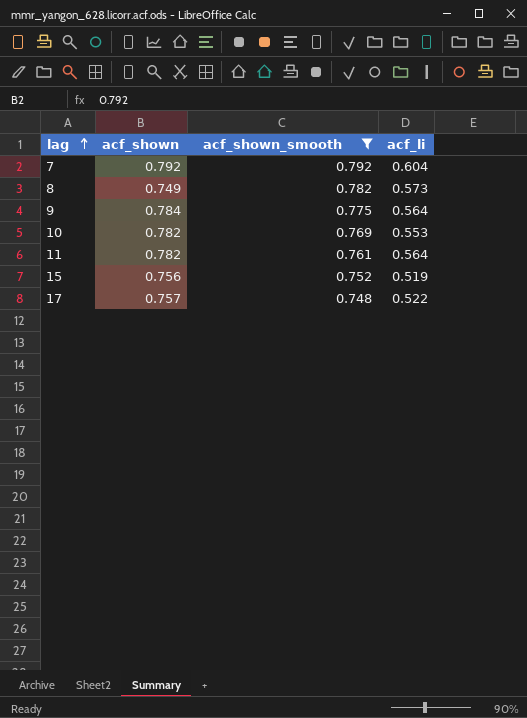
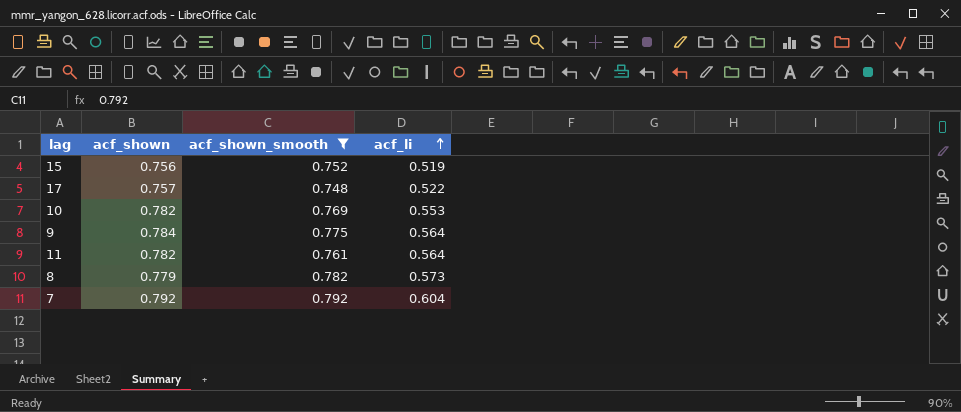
row order: lag ascending -> acf_li ascending
8 | acf_shown: 0.749 -> 0.779

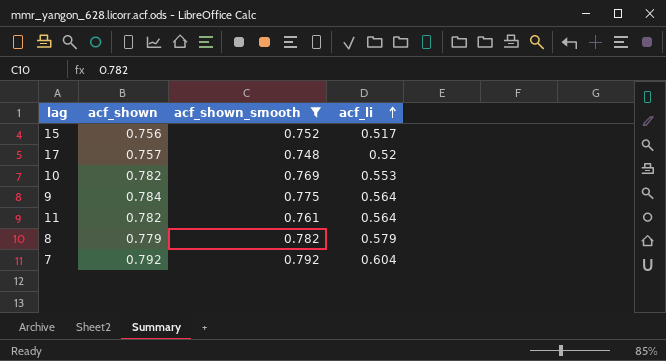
15 | acf_li: 0.519 -> 0.517
17 | acf_li: 0.522 -> 0.52
8 | acf_li: 0.573 -> 0.579

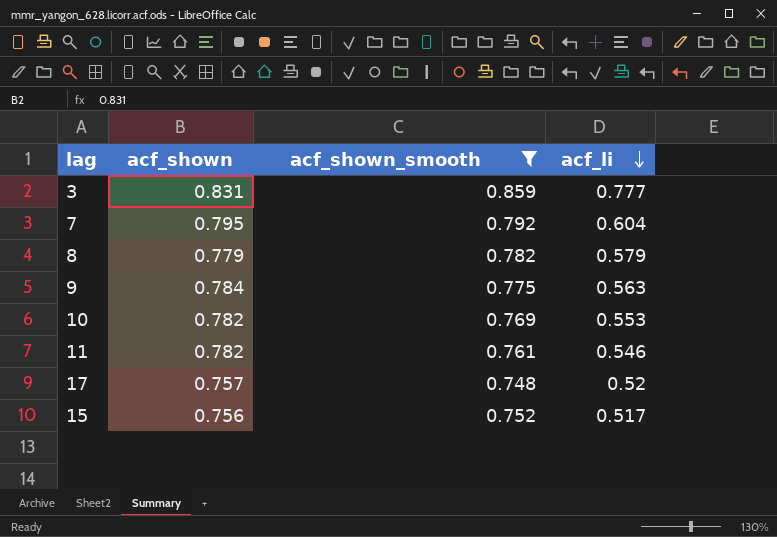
row order: acf_li ascending -> acf_li descending
row 3: none -> 0.831 | 0.859 | 0.777
7 | acf_shown: 0.792 -> 0.795
9 | acf_li: 0.564 -> 0.563
11 | acf_li: 0.564 -> 0.546

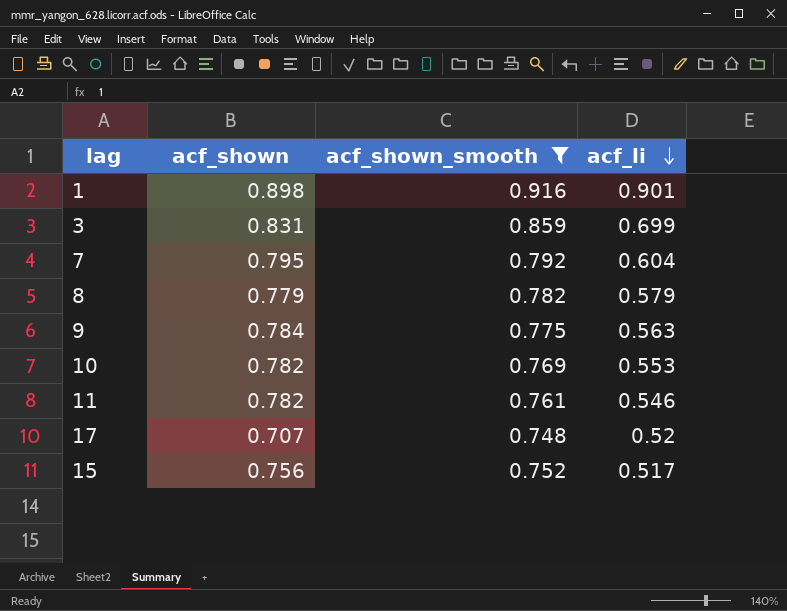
row 1: none -> 0.898 | 0.916 | 0.901
3 | acf_li: 0.777 -> 0.699
17 | acf_shown: 0.757 -> 0.707

